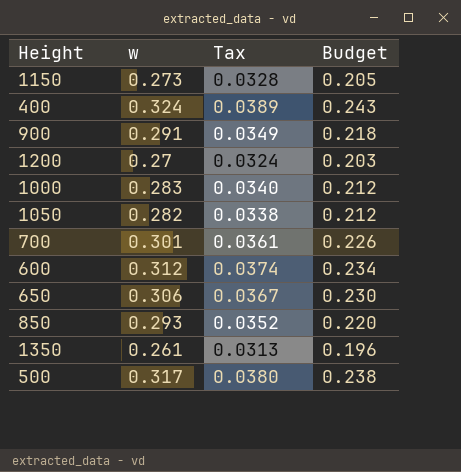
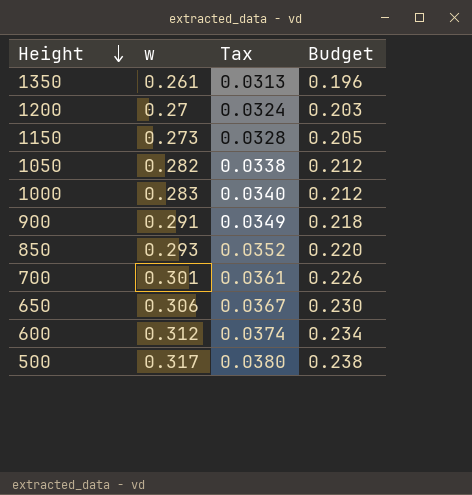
row order: none -> Height descending
row 400: 0.324 | 0.0389 | 0.243 -> none

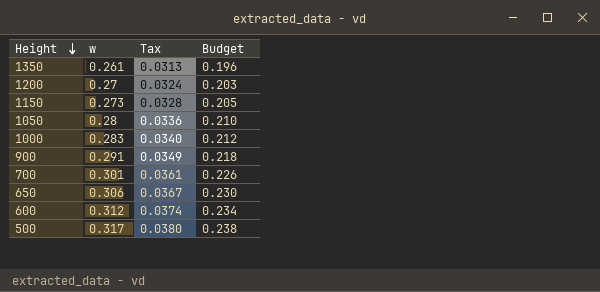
row 850: 0.293 | 0.0352 | 0.220 -> none
1050 | w: 0.282 -> 0.28
1050 | Tax: 0.0338 -> 0.0336
1050 | Budget: 0.212 -> 0.210

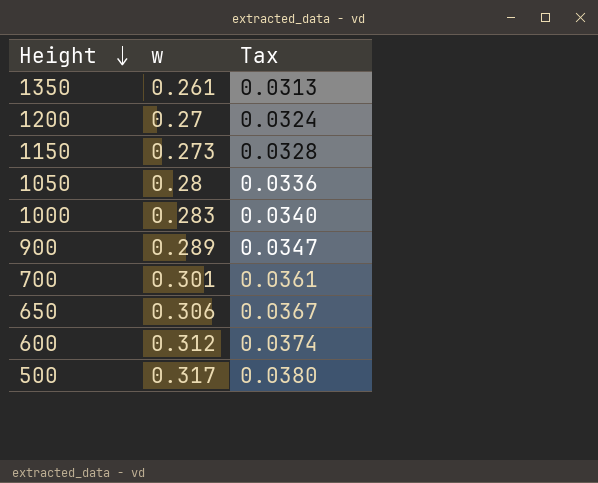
column Budget | formula: [w] * 0.75 -> none
900 | w: 0.291 -> 0.289
900 | Tax: 0.0349 -> 0.0347

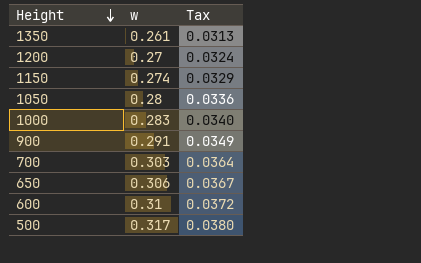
1150 | w: 0.273 -> 0.274
1150 | Tax: 0.0328 -> 0.0329
900 | w: 0.289 -> 0.291
900 | Tax: 0.0347 -> 0.0349
700 | w: 0.301 -> 0.303
700 | Tax: 0.0361 -> 0.0364
600 | w: 0.312 -> 0.31
600 | Tax: 0.0374 -> 0.0372

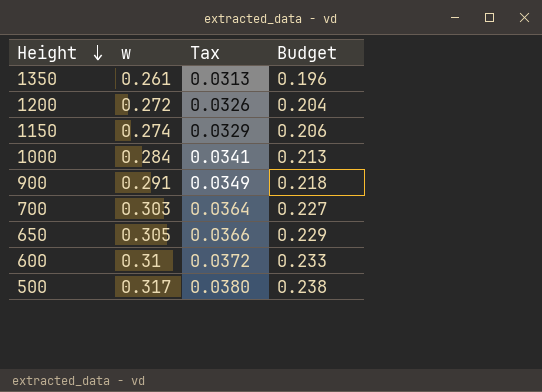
column Budget | formula: none -> [w] * 0.75
row 1050: 0.28 | 0.0336 -> none
1200 | w: 0.27 -> 0.272
1200 | Tax: 0.0324 -> 0.0326
1000 | w: 0.283 -> 0.284
1000 | Tax: 0.0340 -> 0.0341
650 | w: 0.306 -> 0.305
650 | Tax: 0.0367 -> 0.0366

